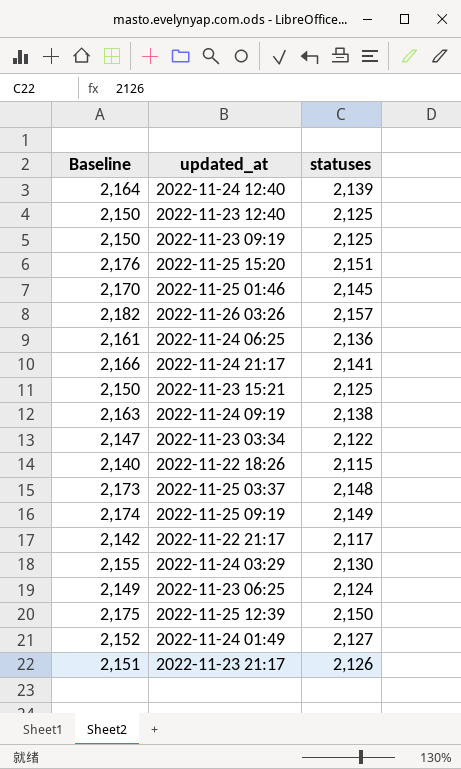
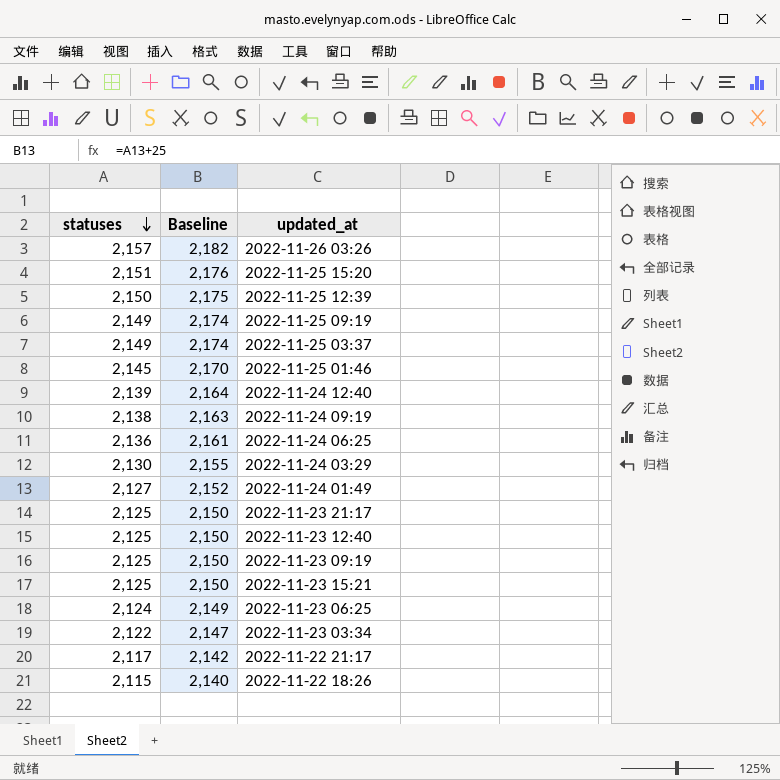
row order: none -> statuses descending
column statuses | position: 3 -> 1
row 2022-11-24 21:17: 2,166 | 2,141 -> none
2022-11-25 03:37 | statuses: 2,148 -> 2,149
2022-11-25 03:37 | Baseline: 2,173 -> 2,174
2022-11-23 21:17 | statuses: 2,126 -> 2,125
2022-11-23 21:17 | Baseline: 2,151 -> 2,150

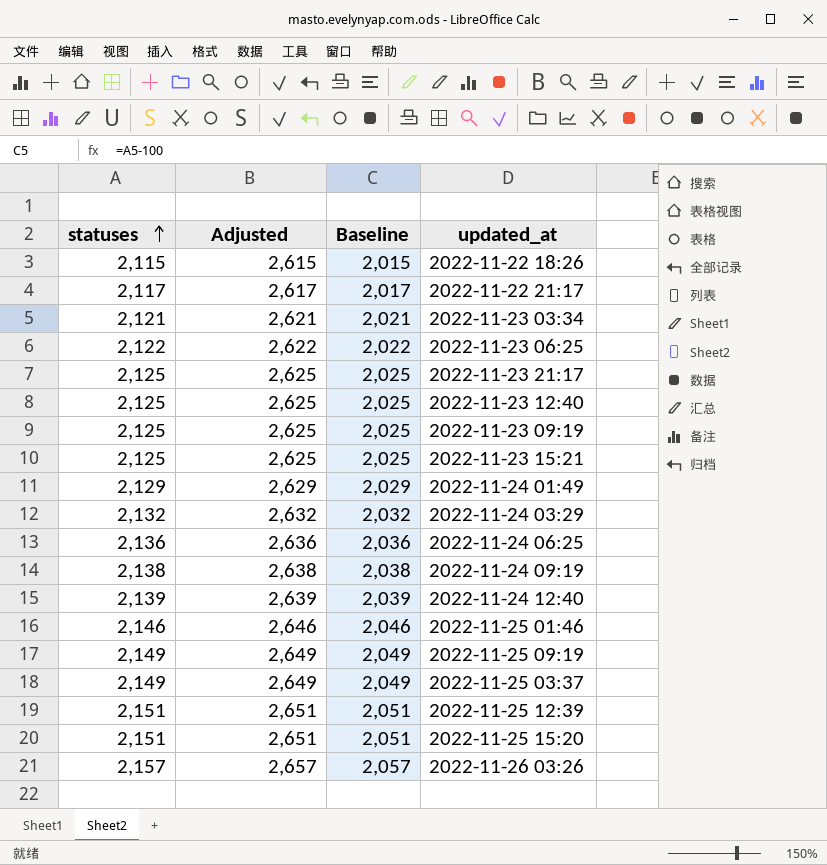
row order: statuses descending -> statuses ascending
column Adjusted | formula: none -> [statuses] + 500
column Baseline | formula: [statuses] + 25 -> [statuses] - 100
2022-11-23 03:34 | statuses: 2,122 -> 2,121
2022-11-23 06:25 | statuses: 2,124 -> 2,122
2022-11-24 01:49 | statuses: 2,127 -> 2,129
2022-11-24 03:29 | statuses: 2,130 -> 2,132
2022-11-25 01:46 | statuses: 2,145 -> 2,146
2022-11-25 12:39 | statuses: 2,150 -> 2,151

